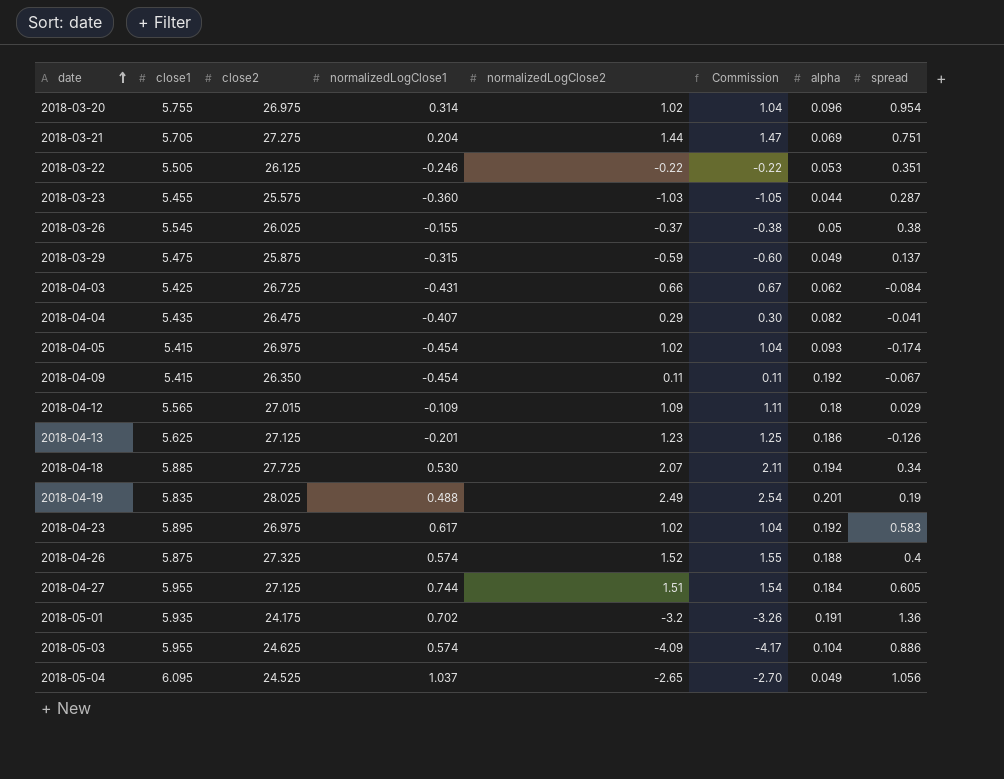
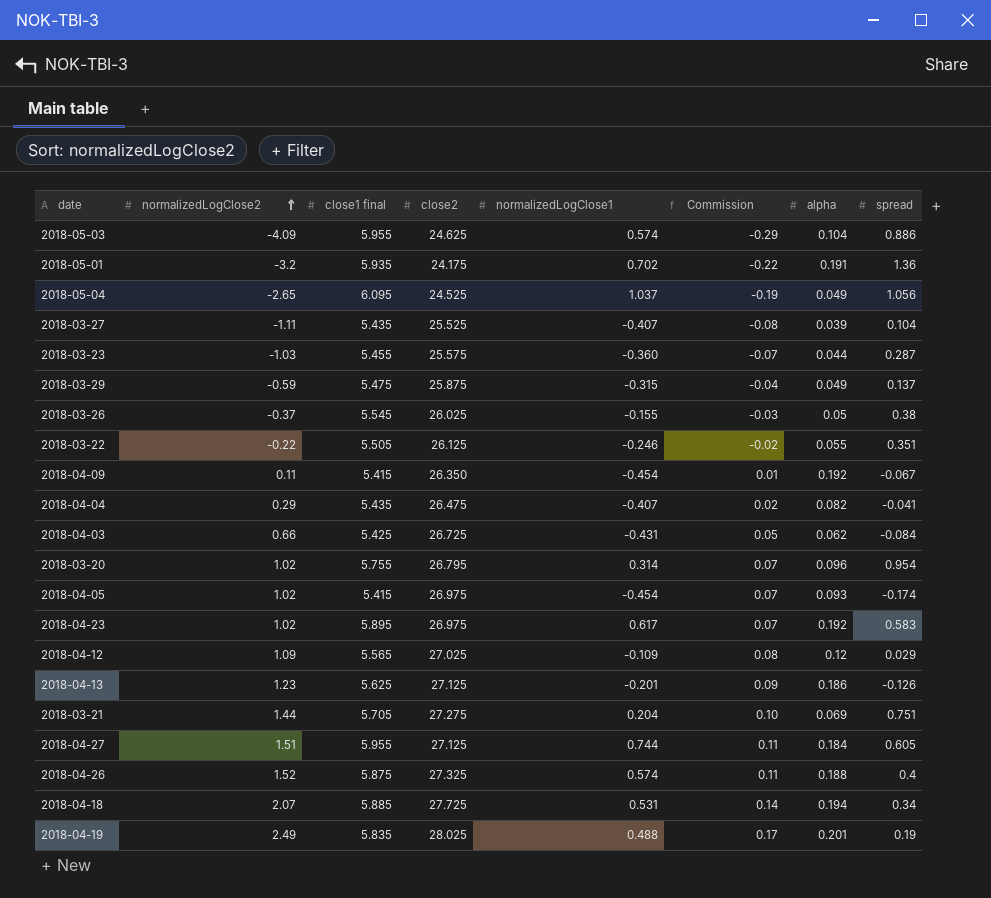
row order: date ascending -> normalizedLogClose2 ascending
column normalizedLogClose2 | position: 5 -> 2
column name: close1 -> close1 final
column Commission | formula: [normalizedLogClose2] * 1.02 -> [normalizedLogClose2] * 0.07
row 2018-03-27: none -> -1.11 | 5.435 | 25.525 | -0.407 | -0.08 | 0.039 | 0.104
2018-03-22 | alpha: 0.053 -> 0.055
2018-03-20 | close2: 26.975 -> 26.795
2018-04-12 | close2: 27.015 -> 27.025
2018-04-12 | alpha: 0.18 -> 0.12
2018-04-18 | normalizedLogClose1: 0.530 -> 0.531

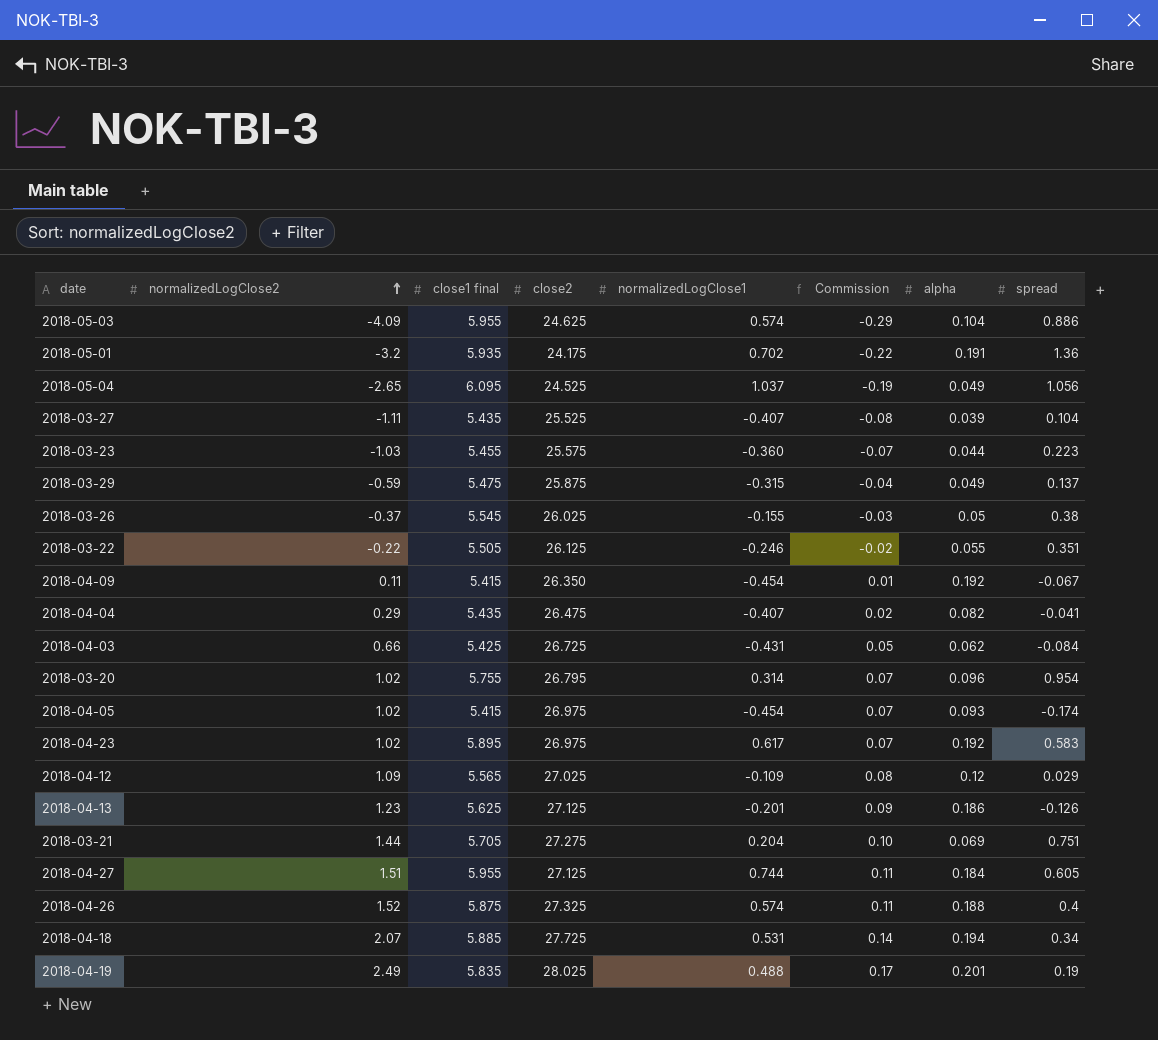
2018-03-23 | spread: 0.287 -> 0.223

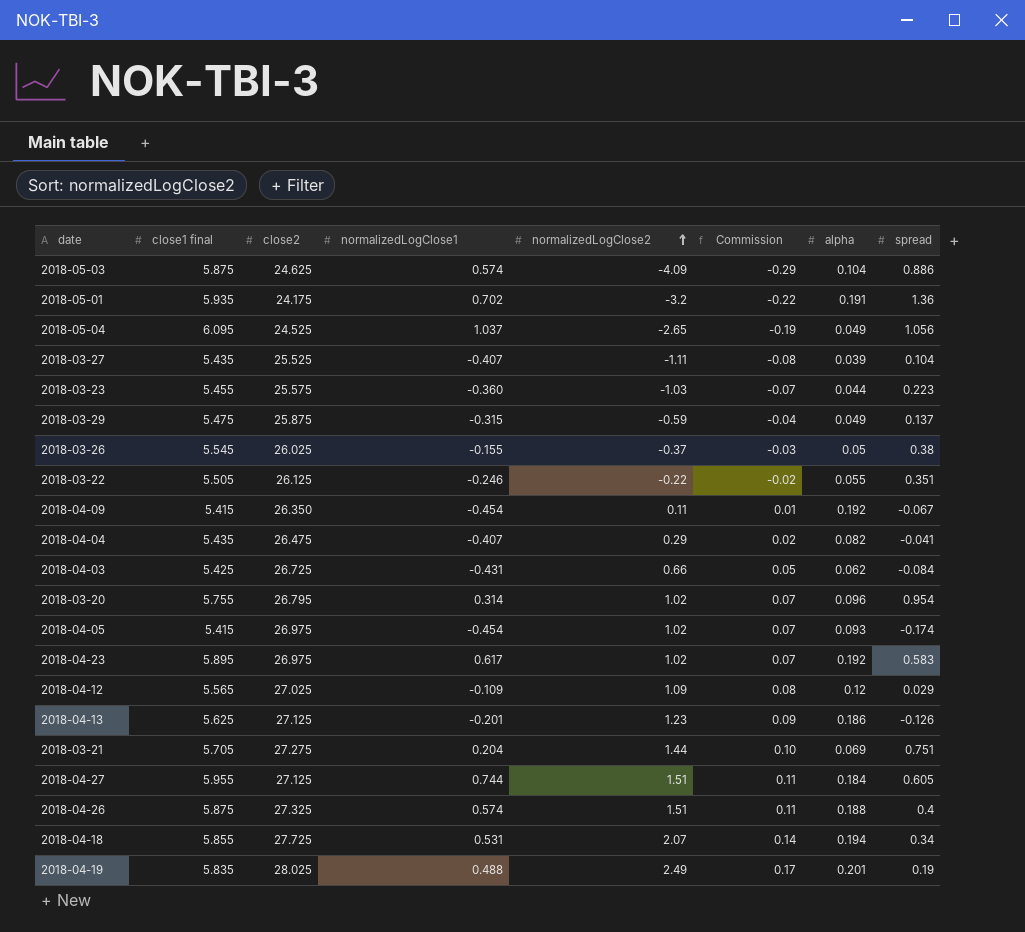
column normalizedLogClose2 | position: 2 -> 5
2018-05-03 | close1 final: 5.955 -> 5.875
2018-04-26 | normalizedLogClose2: 1.52 -> 1.51
2018-04-18 | close1 final: 5.885 -> 5.855

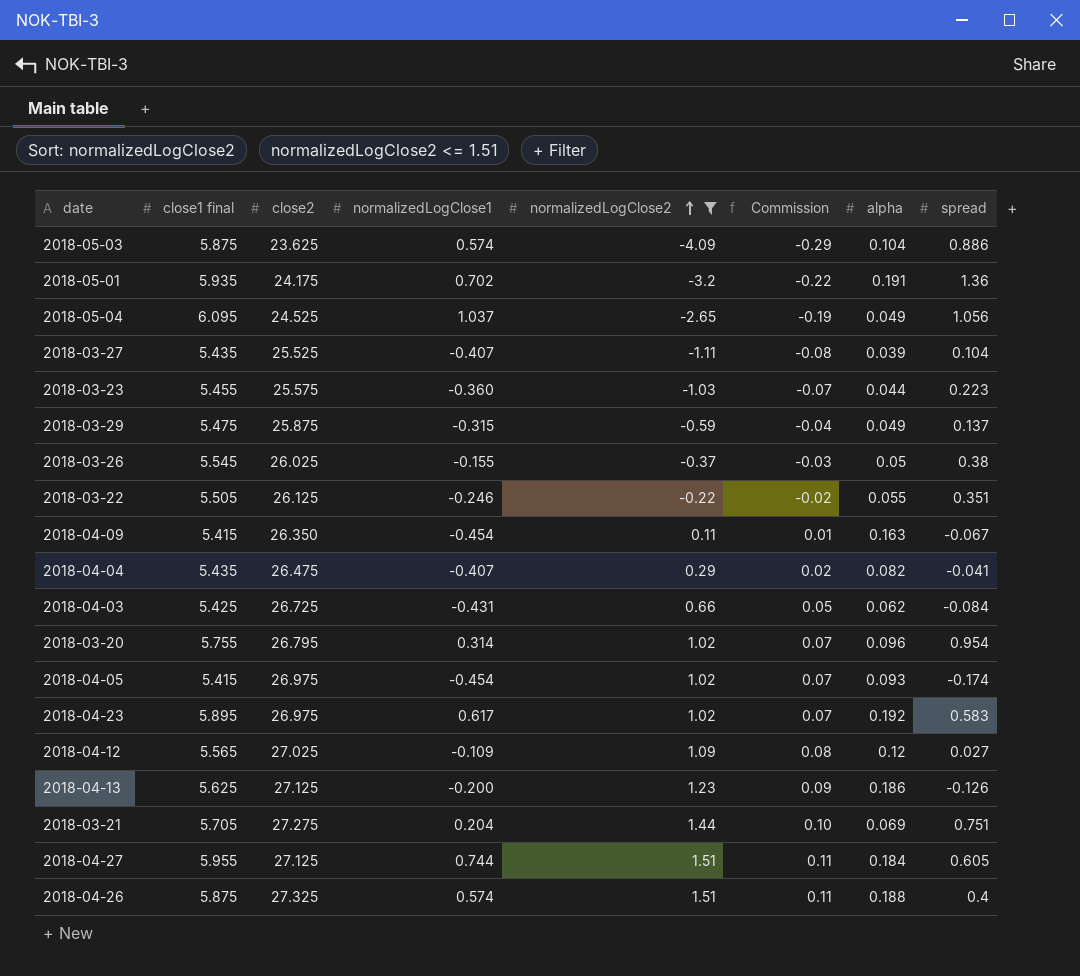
filter: none -> normalizedLogClose2 <= 1.51
2018-05-03 | close2: 24.625 -> 23.625
2018-04-09 | alpha: 0.192 -> 0.163
2018-04-12 | spread: 0.029 -> 0.027
2018-04-13 | normalizedLogClose1: -0.201 -> -0.200

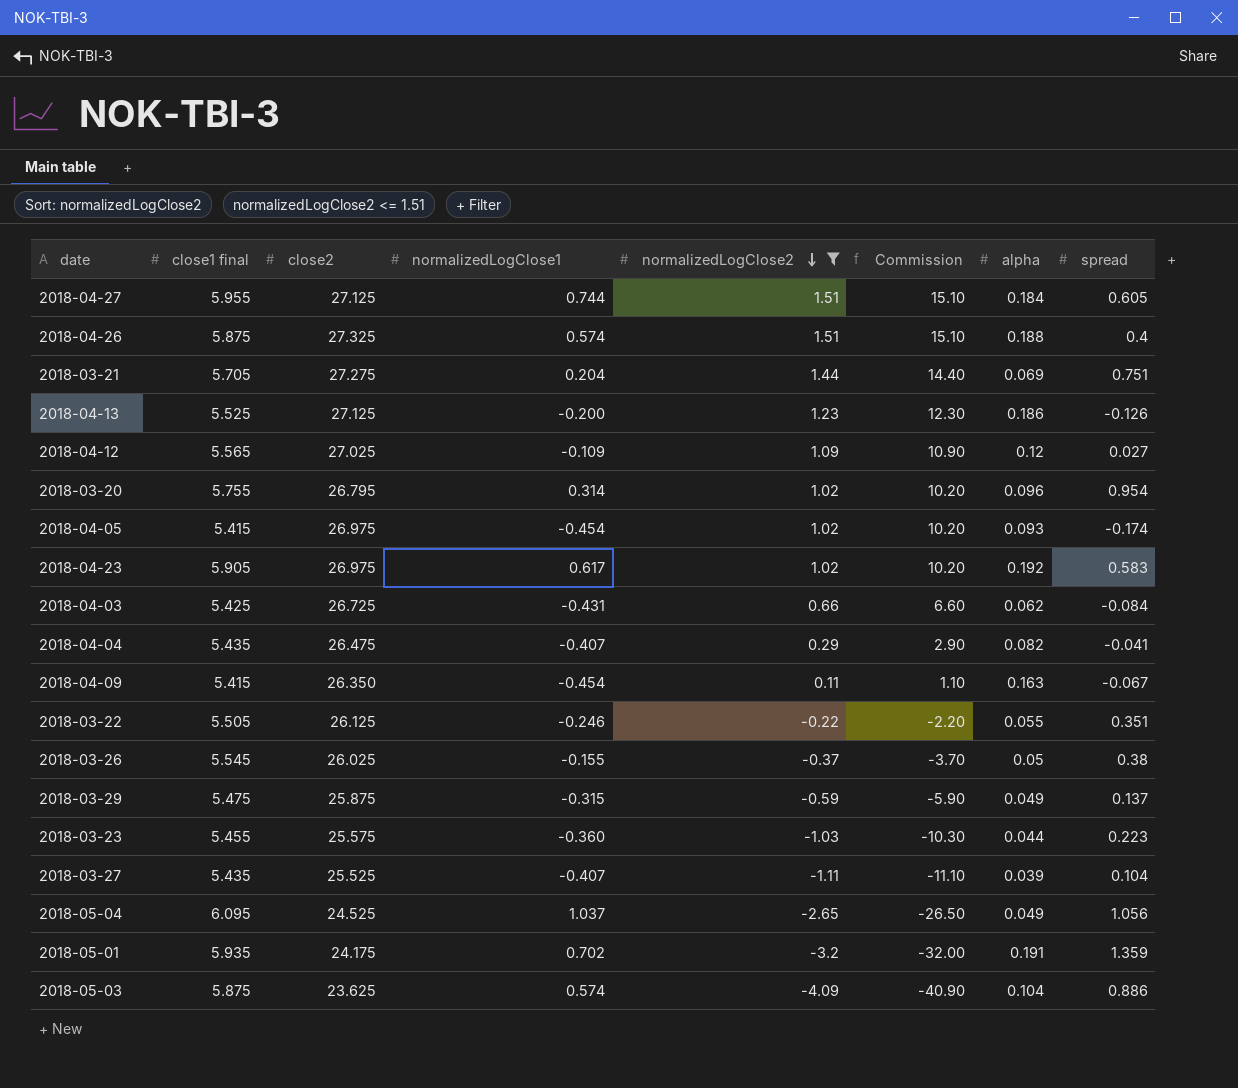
row order: normalizedLogClose2 ascending -> normalizedLogClose2 descending
column Commission | formula: [normalizedLogClose2] * 0.07 -> [normalizedLogClose2] * 10
2018-04-13 | close1 final: 5.625 -> 5.525
2018-04-23 | close1 final: 5.895 -> 5.905
2018-05-01 | spread: 1.36 -> 1.359

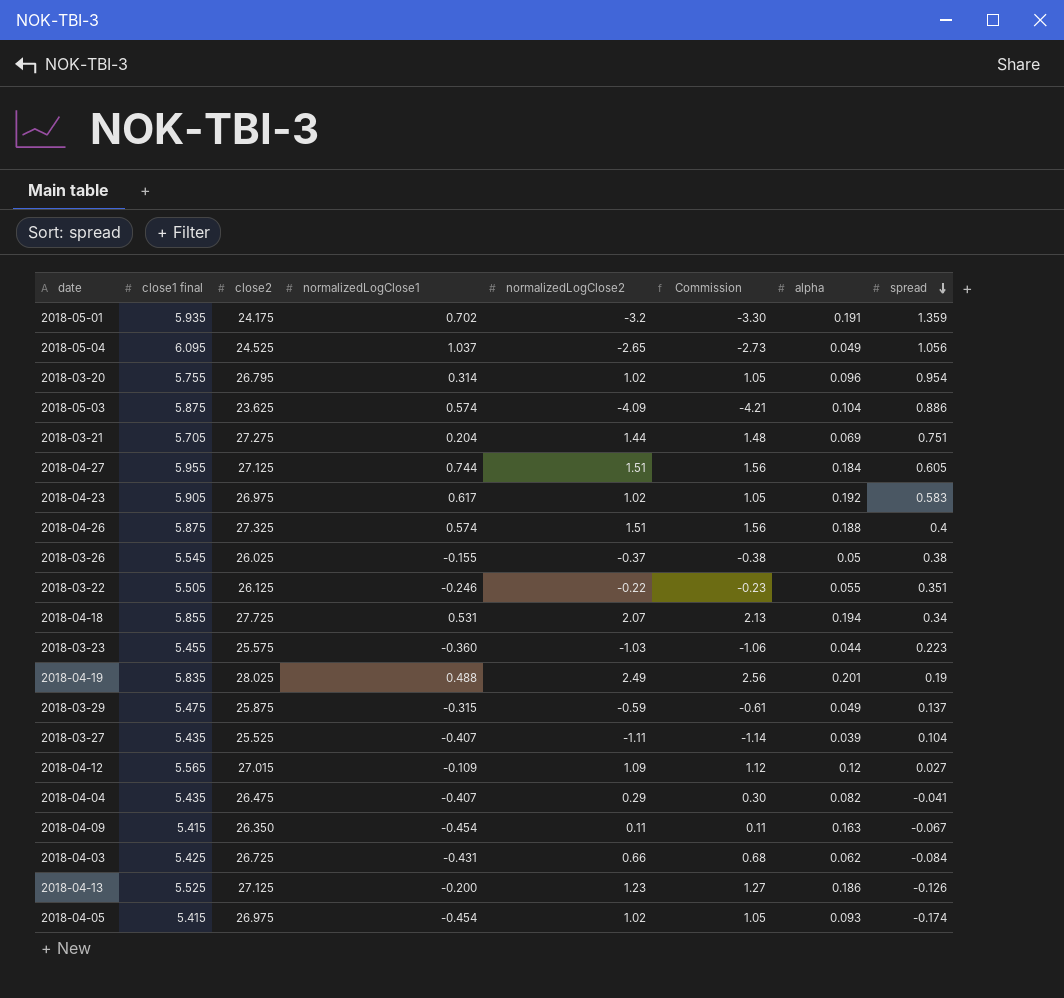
filter: normalizedLogClose2 <= 1.51 -> none
row order: normalizedLogClose2 descending -> spread descending
column Commission | formula: [normalizedLogClose2] * 10 -> [normalizedLogClose2] * 1.03
2018-04-12 | close2: 27.025 -> 27.015

